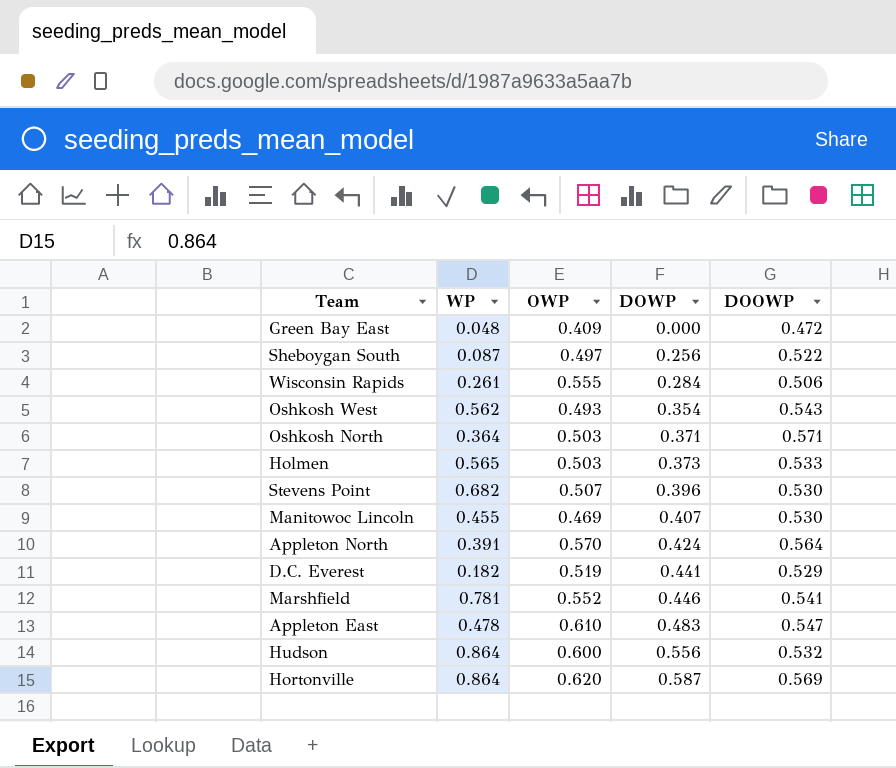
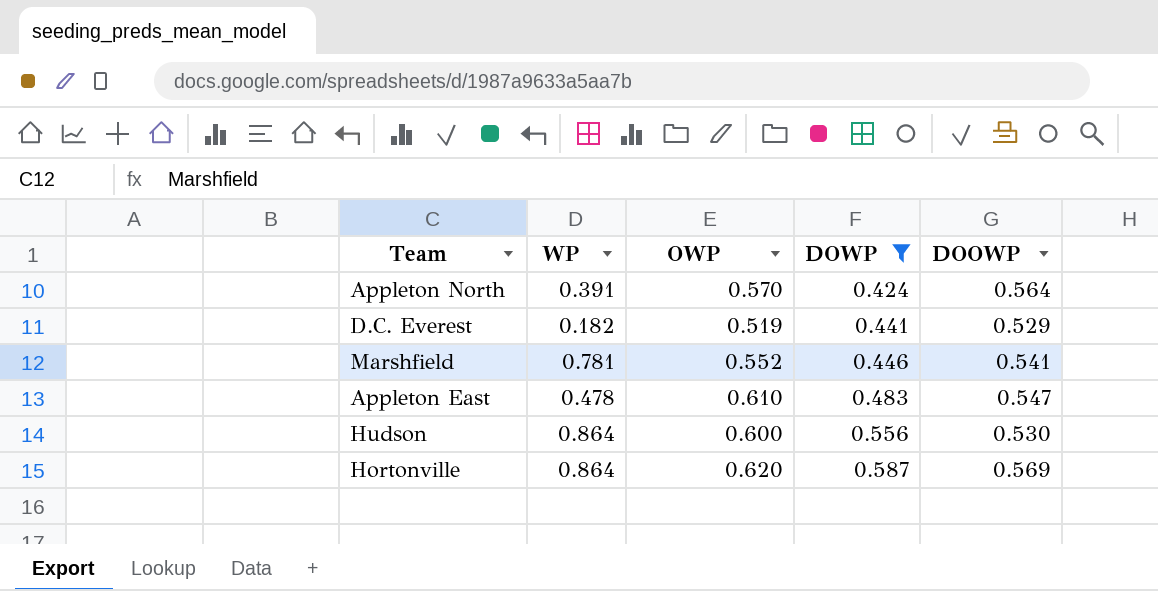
filter: none -> DOWP >= 0.424
Hudson | DOOWP: 0.532 -> 0.530

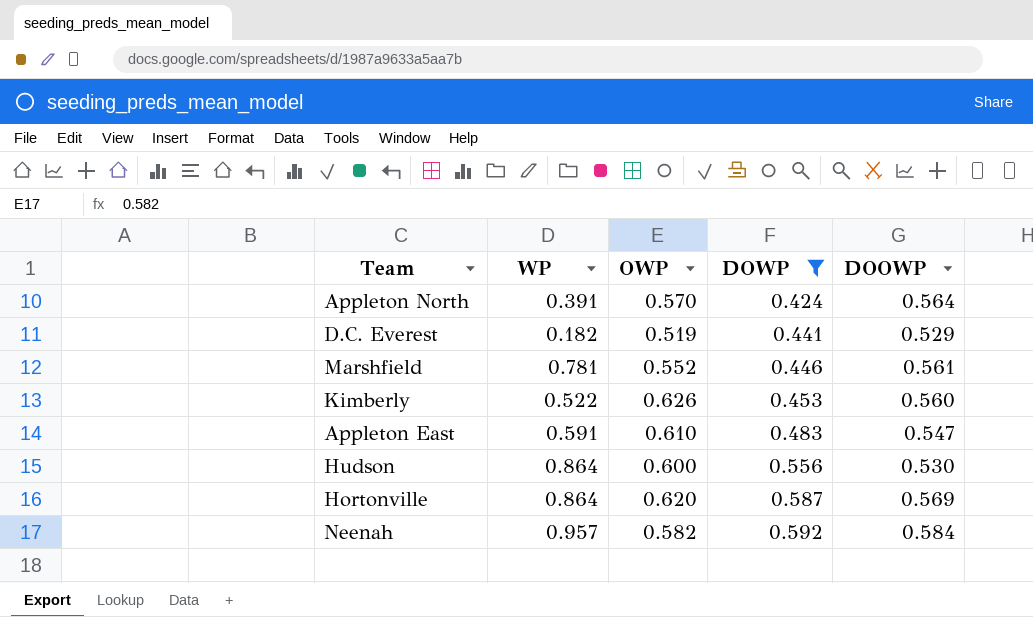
Marshfield | DOOWP: 0.541 -> 0.561
row Kimberly: none -> 0.522 | 0.626 | 0.453 | 0.560
Appleton East | WP: 0.478 -> 0.591
row Neenah: none -> 0.957 | 0.582 | 0.592 | 0.584

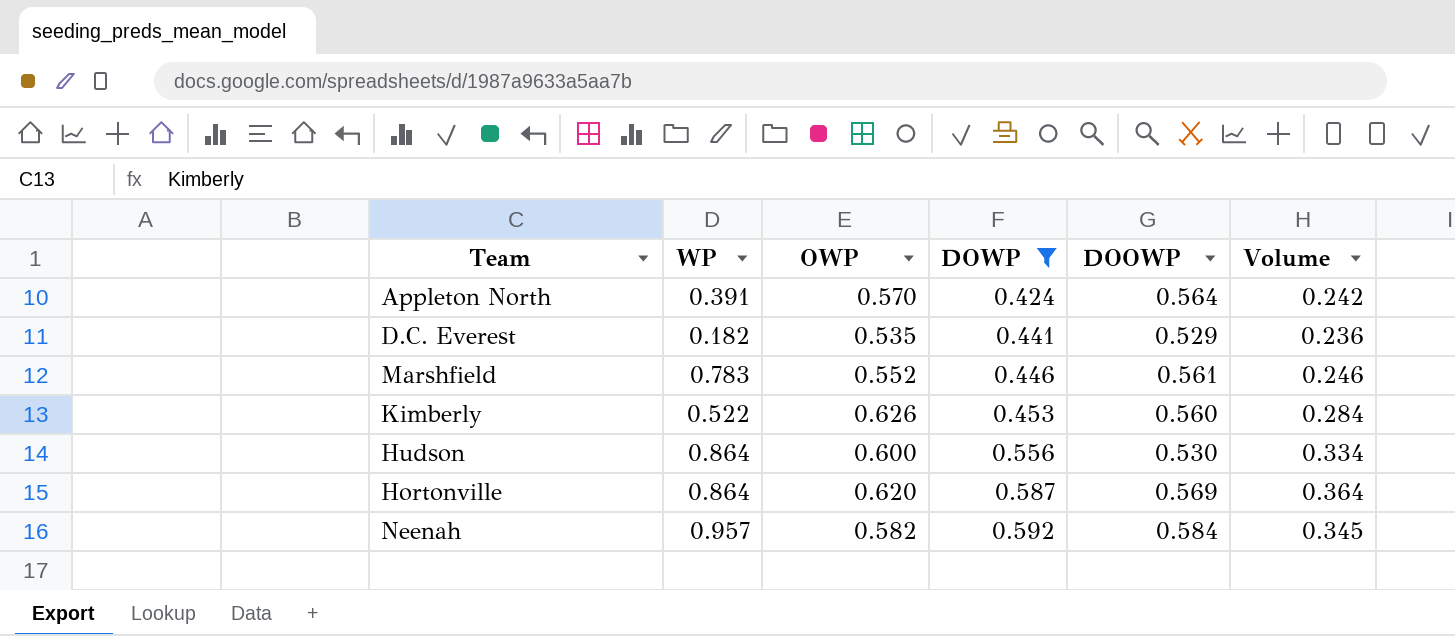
column Volume | formula: none -> [OWP] * [DOWP]
row Appleton East: 0.591 | 0.610 | 0.483 | 0.547 -> none
D.C. Everest | OWP: 0.519 -> 0.535
Marshfield | WP: 0.781 -> 0.783

